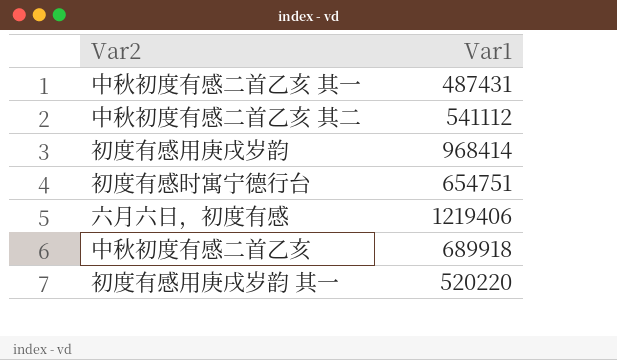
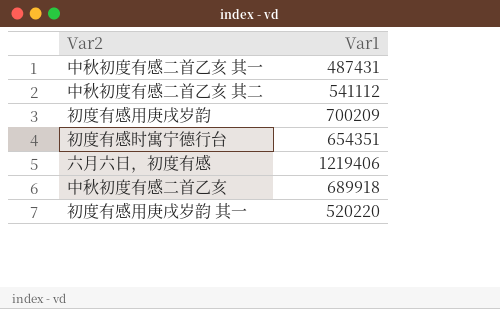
初度有感用庚戌岁韵 | Var1: 968414 -> 700209
初度有感时寓宁德行台 | Var1: 654751 -> 654351

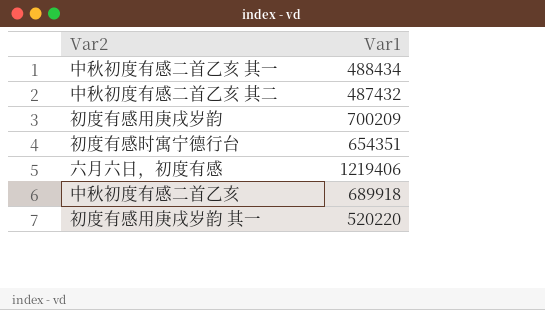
中秋初度有感二首乙亥 其一 | Var1: 487431 -> 488434
中秋初度有感二首乙亥 其二 | Var1: 541112 -> 487432

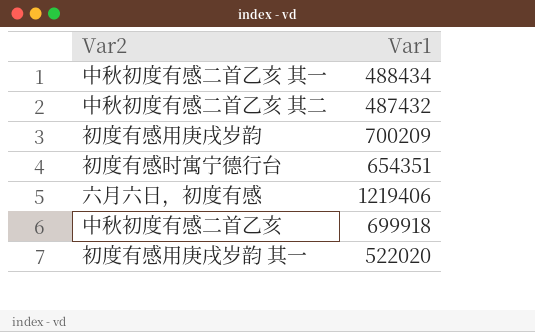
中秋初度有感二首乙亥 | Var1: 689918 -> 699918
初度有感用庚戌岁韵 其一 | Var1: 520220 -> 522020

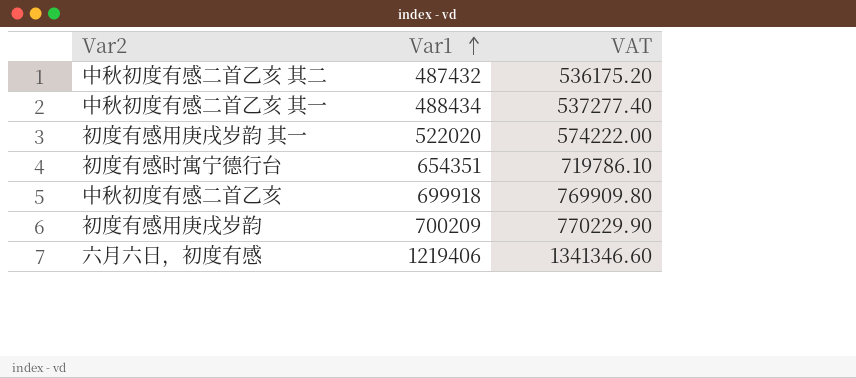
row order: none -> Var1 ascending
column VAT | formula: none -> [Var1] * 1.1

